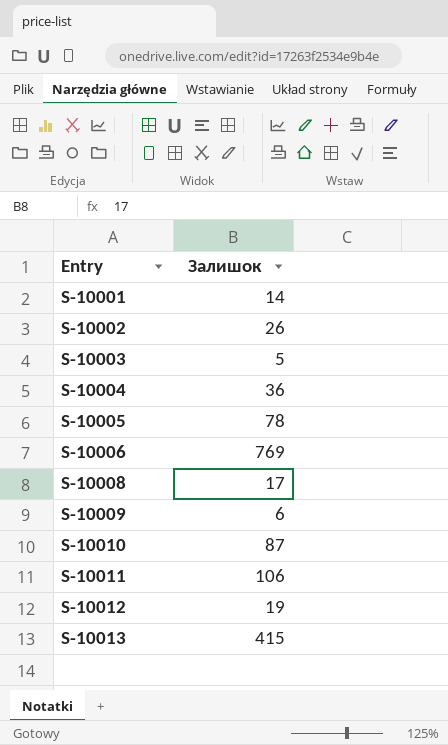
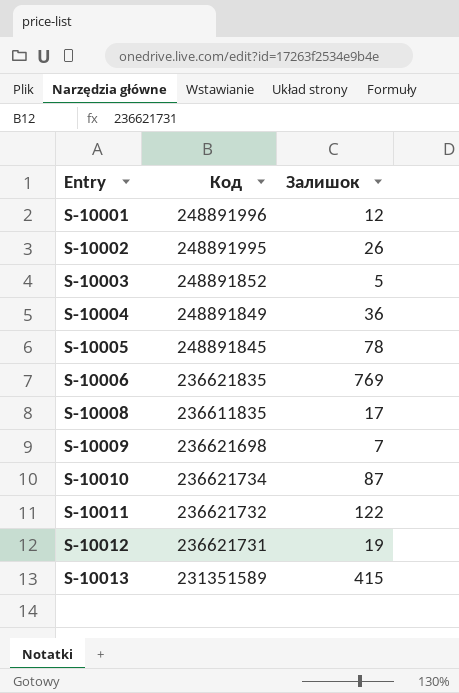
column Код | position: none -> 2
S-10001 | Залишок: 14 -> 12
S-10009 | Залишок: 6 -> 7
S-10011 | Залишок: 106 -> 122

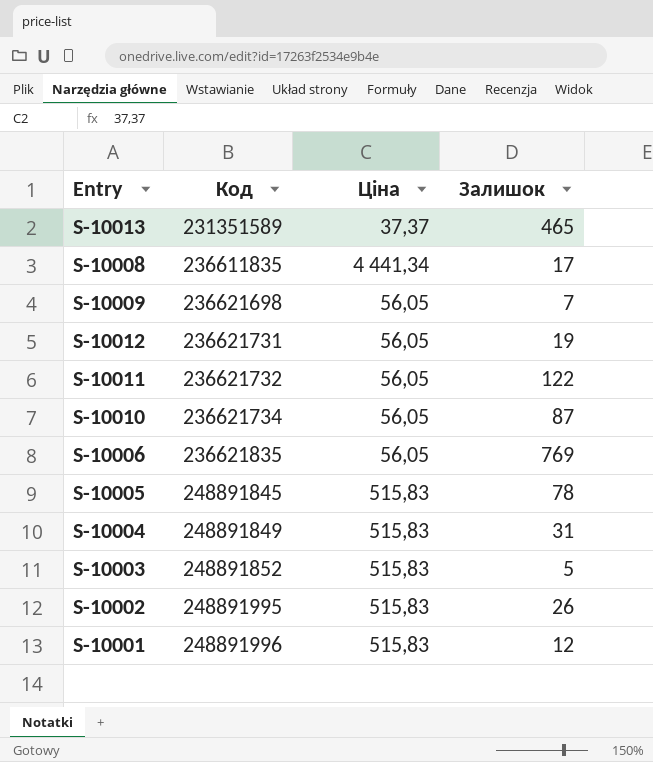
row order: Entry ascending -> Код ascending
column Ціна | position: none -> 3
S-10013 | Залишок: 415 -> 465
S-10004 | Залишок: 36 -> 31

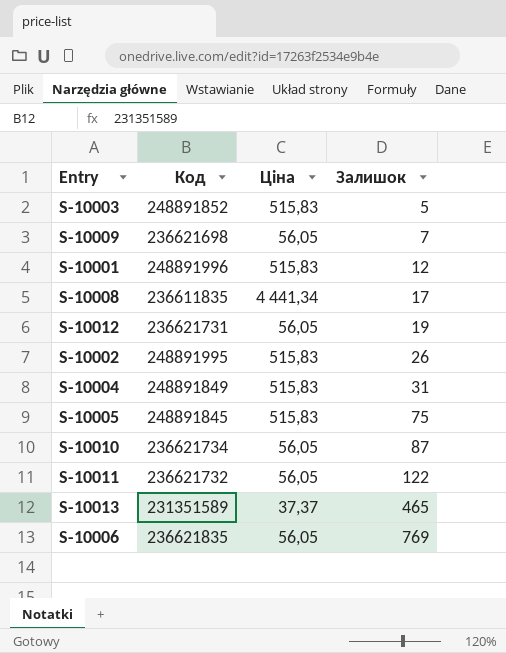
row order: Код ascending -> Залишок ascending
S-10005 | Залишок: 78 -> 75

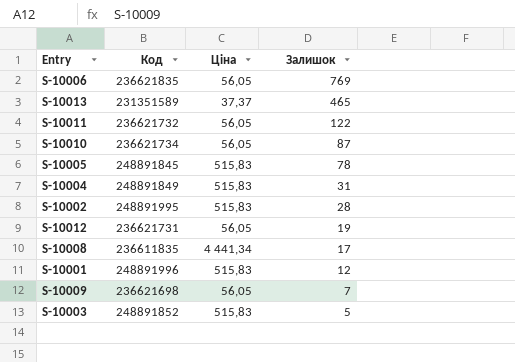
row order: Залишок ascending -> Залишок descending
S-10005 | Залишок: 75 -> 78
S-10002 | Залишок: 26 -> 28

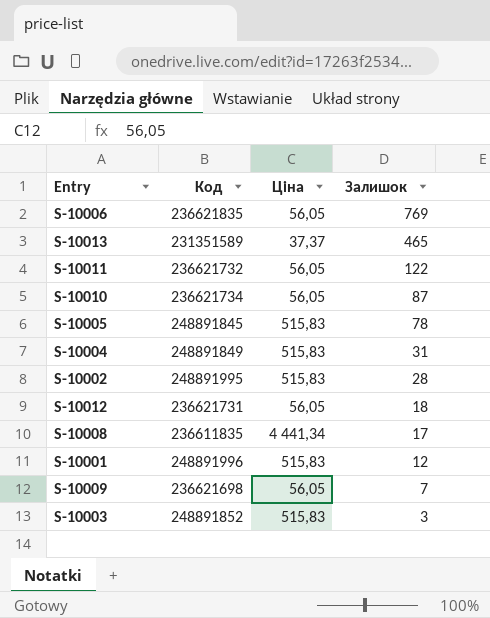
S-10012 | Залишок: 19 -> 18
S-10003 | Залишок: 5 -> 3

